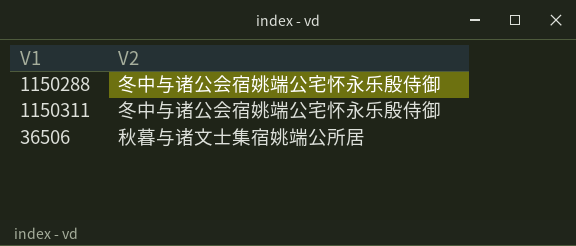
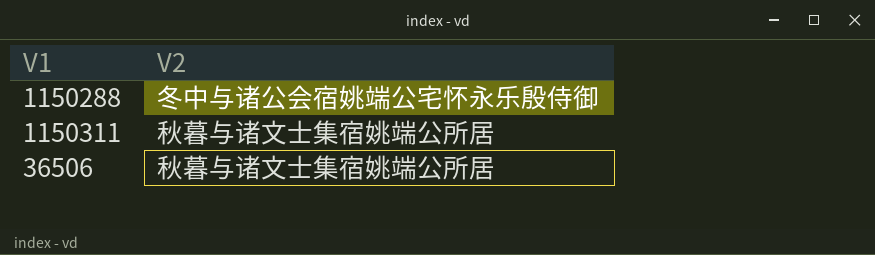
1150311 | V2: 冬中与诸公会宿姚端公宅怀永乐殷侍御 -> 秋暮与诸文士集宿姚端公所居

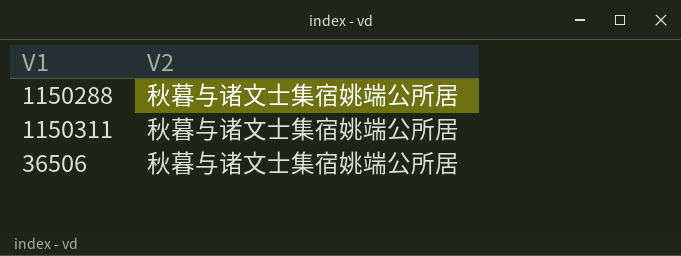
1150288 | V2: 冬中与诸公会宿姚端公宅怀永乐殷侍御 -> 秋暮与诸文士集宿姚端公所居

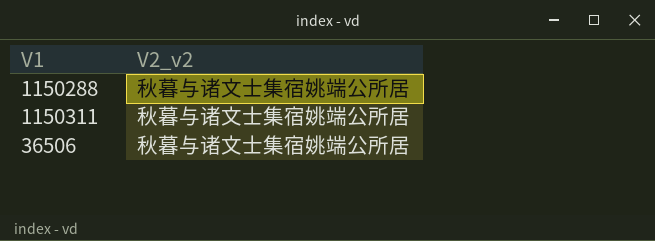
column name: V2 -> V2_v2

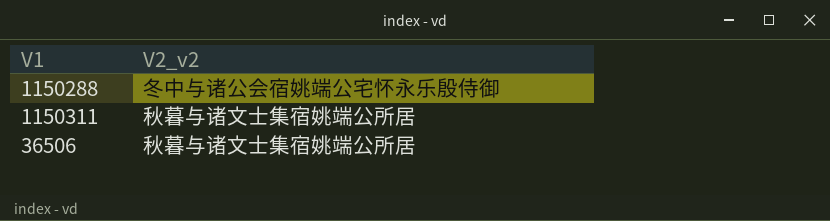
1150288 | V2_v2: 秋暮与诸文士集宿姚端公所居 -> 冬中与诸公会宿姚端公宅怀永乐殷侍御

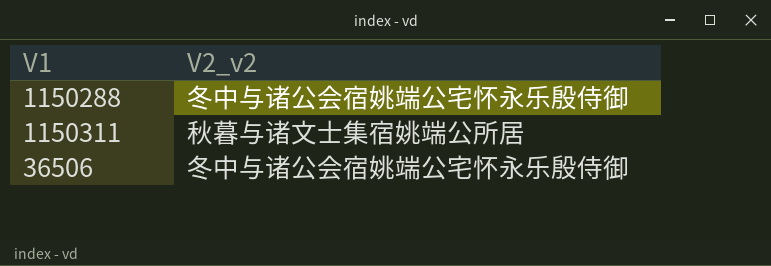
36506 | V2_v2: 秋暮与诸文士集宿姚端公所居 -> 冬中与诸公会宿姚端公宅怀永乐殷侍御

